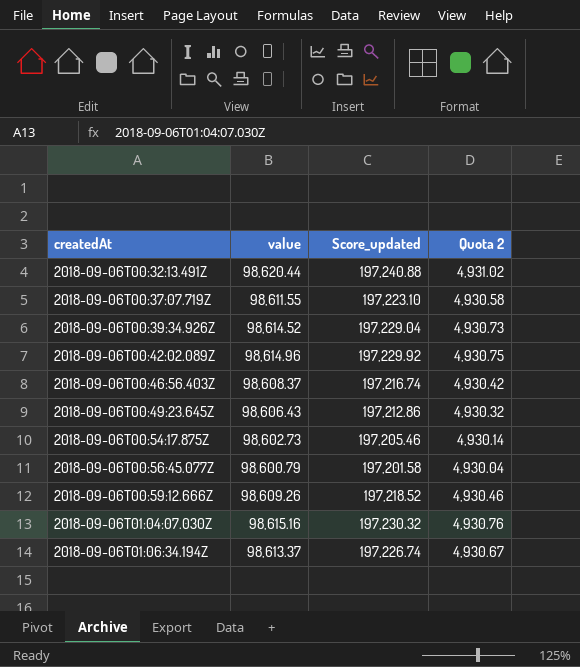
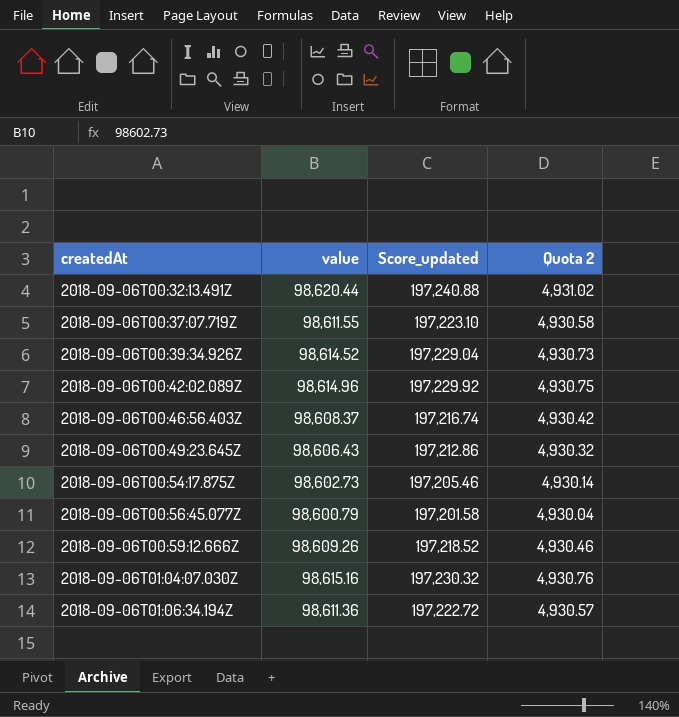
2018-09-06T01:06:34.194Z | value: 98,613.37 -> 98,611.36
2018-09-06T01:06:34.194Z | Score_updated: 197,226.74 -> 197,222.72
2018-09-06T01:06:34.194Z | Quota 2: 4,930.67 -> 4,930.57

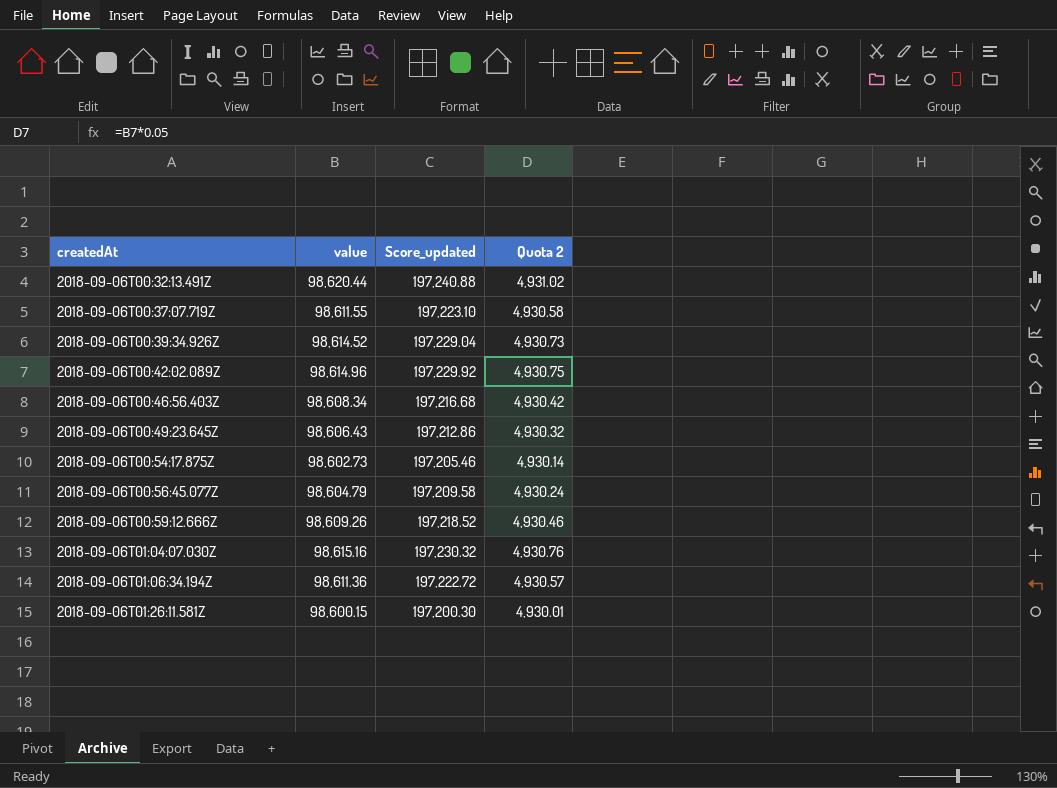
2018-09-06T00:46:56.403Z | value: 98,608.37 -> 98,608.34
2018-09-06T00:46:56.403Z | Score_updated: 197,216.74 -> 197,216.68
2018-09-06T00:56:45.077Z | value: 98,600.79 -> 98,604.79
2018-09-06T00:56:45.077Z | Score_updated: 197,201.58 -> 197,209.58
2018-09-06T00:56:45.077Z | Quota 2: 4,930.04 -> 4,930.24
row 2018-09-06T01:26:11.581Z: none -> 98,600.15 | 197,200.30 | 4,930.01

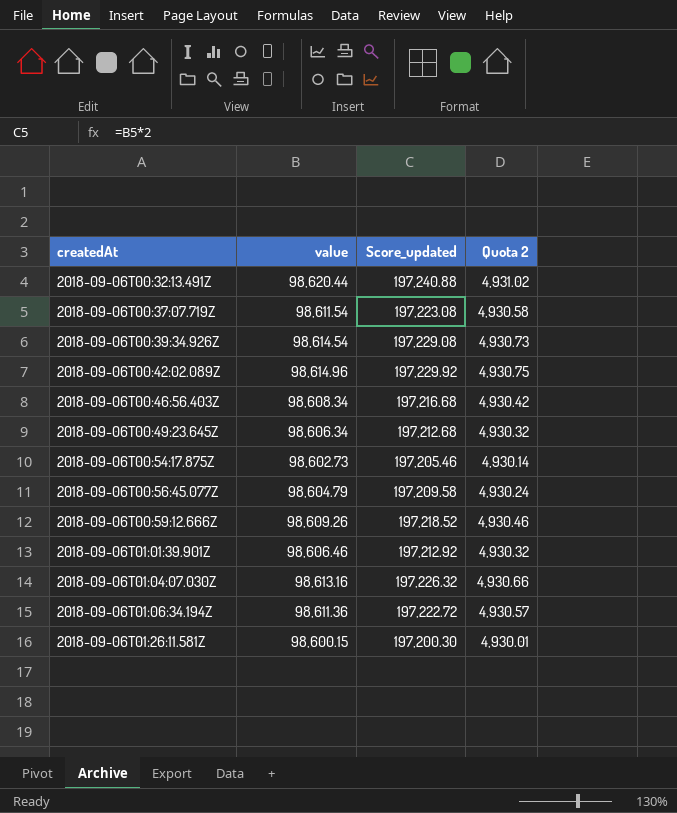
2018-09-06T00:37:07.719Z | value: 98,611.55 -> 98,611.54
2018-09-06T00:37:07.719Z | Score_updated: 197,223.10 -> 197,223.08
2018-09-06T00:39:34.926Z | value: 98,614.52 -> 98,614.54
2018-09-06T00:39:34.926Z | Score_updated: 197,229.04 -> 197,229.08
2018-09-06T00:49:23.645Z | value: 98,606.43 -> 98,606.34
2018-09-06T00:49:23.645Z | Score_updated: 197,212.86 -> 197,212.68
row 2018-09-06T01:01:39.901Z: none -> 98,606.46 | 197,212.92 | 4,930.32
2018-09-06T01:04:07.030Z | value: 98,615.16 -> 98,613.16
2018-09-06T01:04:07.030Z | Score_updated: 197,230.32 -> 197,226.32
2018-09-06T01:04:07.030Z | Quota 2: 4,930.76 -> 4,930.66

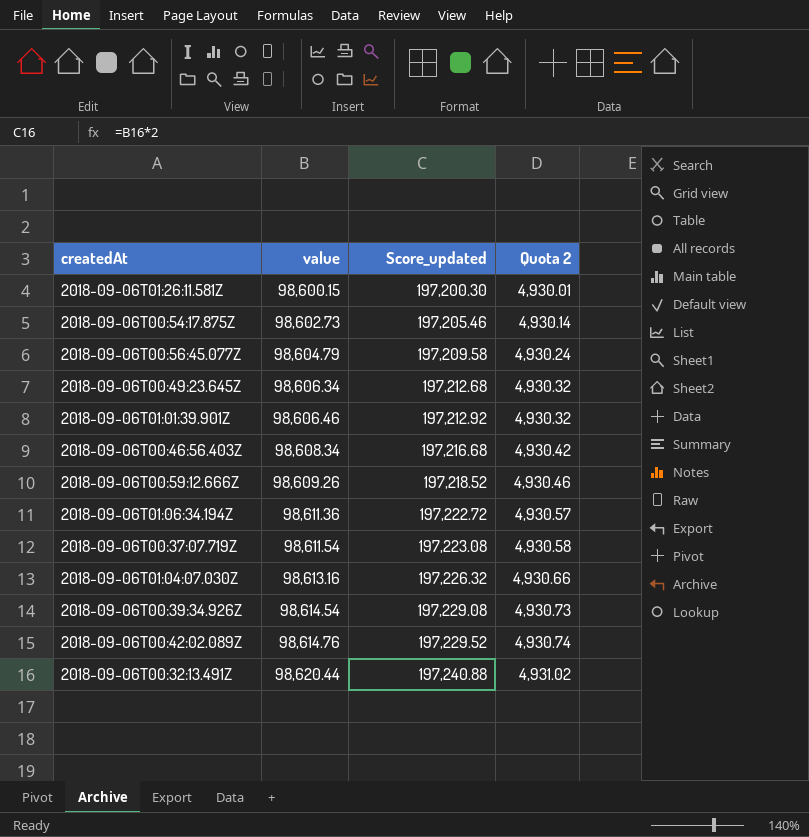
row order: createdAt ascending -> value ascending
2018-09-06T00:42:02.089Z | value: 98,614.96 -> 98,614.76
2018-09-06T00:42:02.089Z | Score_updated: 197,229.92 -> 197,229.52
2018-09-06T00:42:02.089Z | Quota 2: 4,930.75 -> 4,930.74

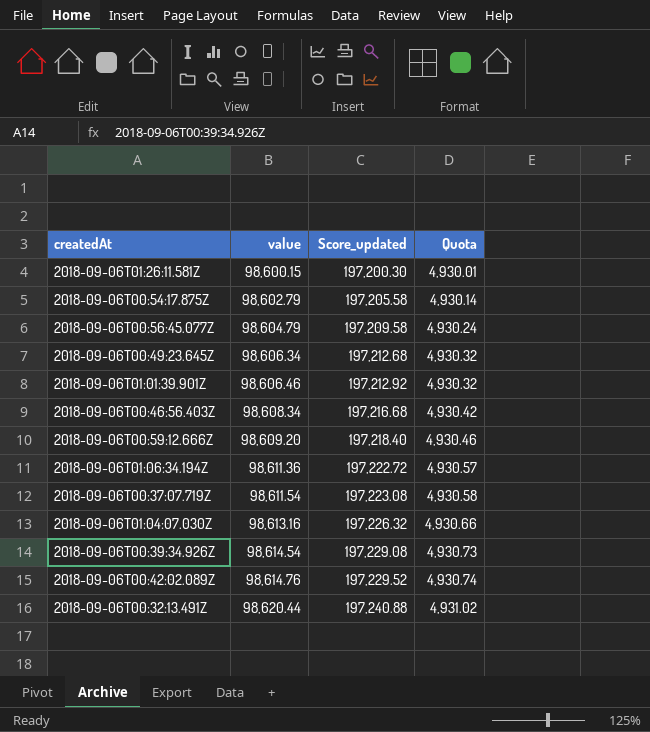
column name: Quota 2 -> Quota
2018-09-06T00:54:17.875Z | value: 98,602.73 -> 98,602.79
2018-09-06T00:54:17.875Z | Score_updated: 197,205.46 -> 197,205.58
2018-09-06T00:59:12.666Z | value: 98,609.26 -> 98,609.20
2018-09-06T00:59:12.666Z | Score_updated: 197,218.52 -> 197,218.40

